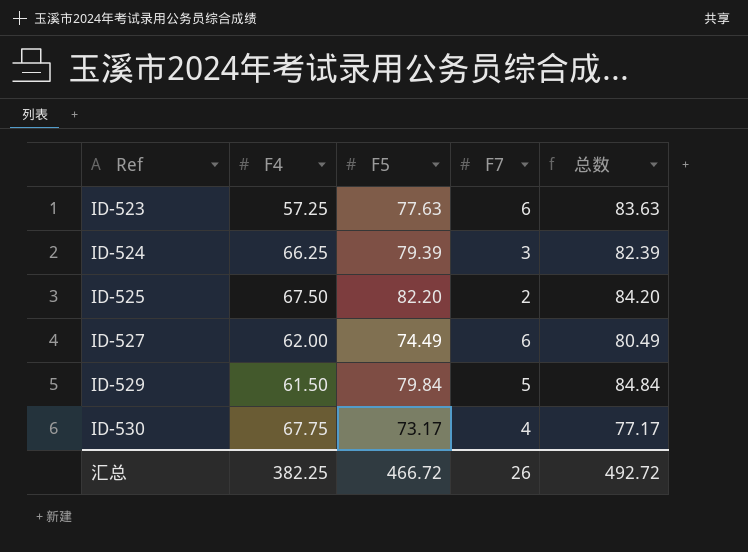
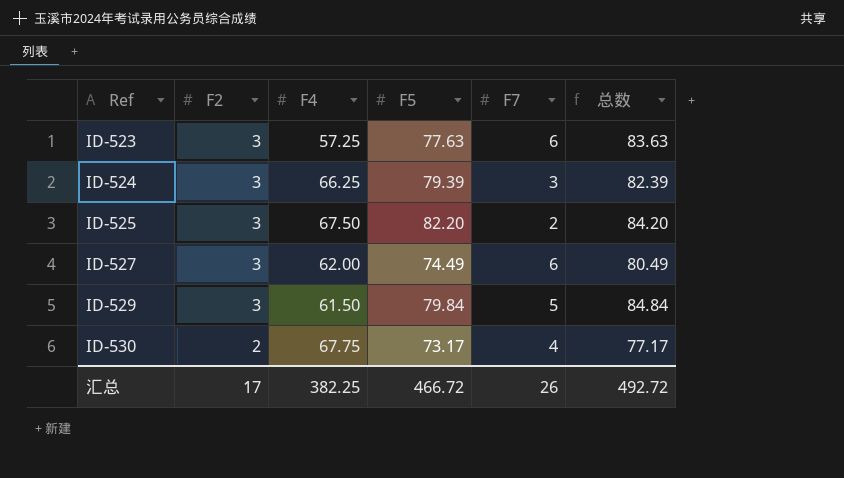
column F2 | position: none -> 2

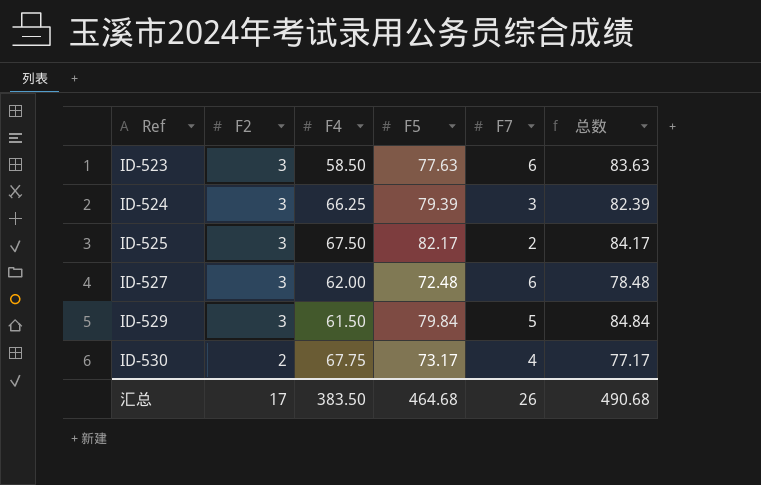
ID-523 | F4: 57.25 -> 58.50
ID-525 | F5: 82.20 -> 82.17
ID-525 | 总数: 84.20 -> 84.17
ID-527 | F5: 74.49 -> 72.48
ID-527 | 总数: 80.49 -> 78.48
汇总 | F4: 382.25 -> 383.50
汇总 | F5: 466.72 -> 464.68
汇总 | 总数: 492.72 -> 490.68

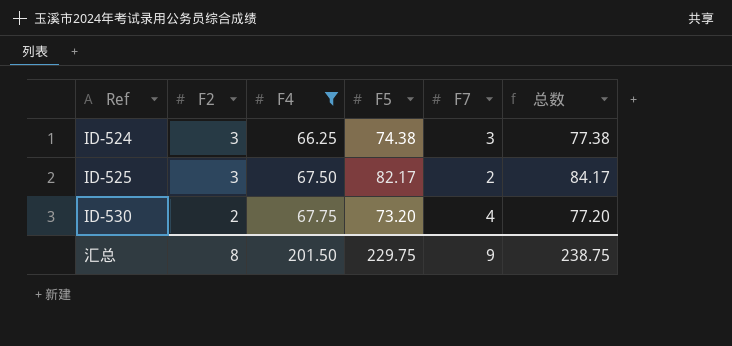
filter: none -> F4 >= 66.25
ID-524 | F5: 79.39 -> 74.38
ID-524 | 总数: 82.39 -> 77.38
ID-530 | F5: 73.17 -> 73.20
ID-530 | 总数: 77.17 -> 77.20
汇总 | F2: 17 -> 8
汇总 | F4: 383.50 -> 201.50
汇总 | F5: 464.68 -> 229.75
汇总 | F7: 26 -> 9
汇总 | 总数: 490.68 -> 238.75

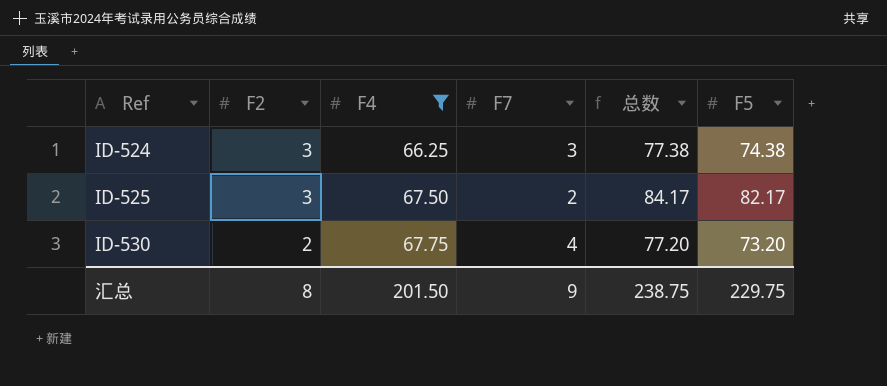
column F5 | position: 4 -> 6

